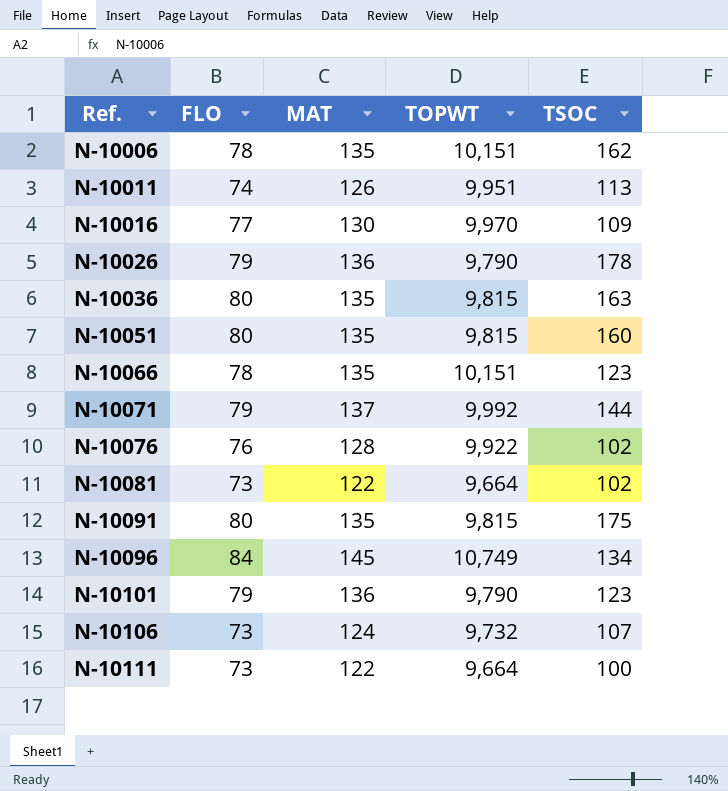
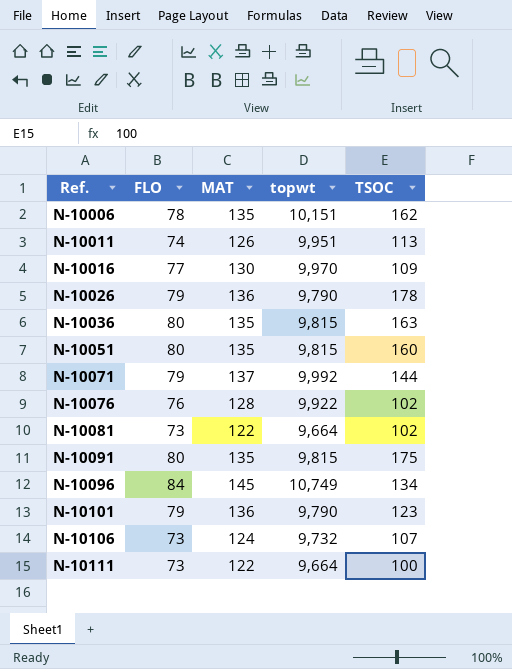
column name: TOPWT -> topwt
row N-10066: 78 | 135 | 10,151 | 123 -> none

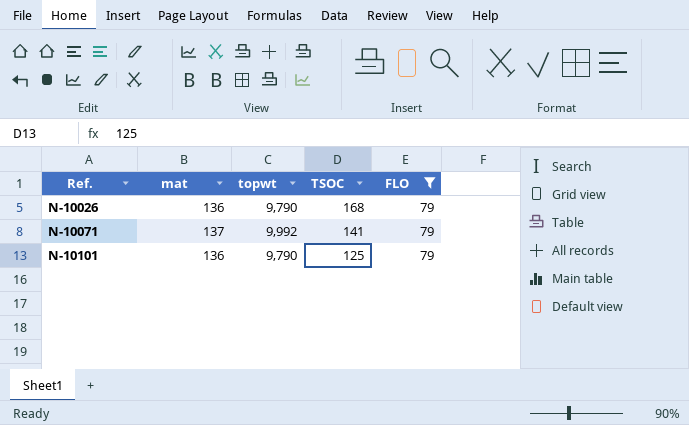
filter: none -> FLO = 79
column name: MAT -> mat
column FLO | position: 2 -> 5
N-10026 | TSOC: 178 -> 168
N-10071 | TSOC: 144 -> 141
N-10101 | TSOC: 123 -> 125

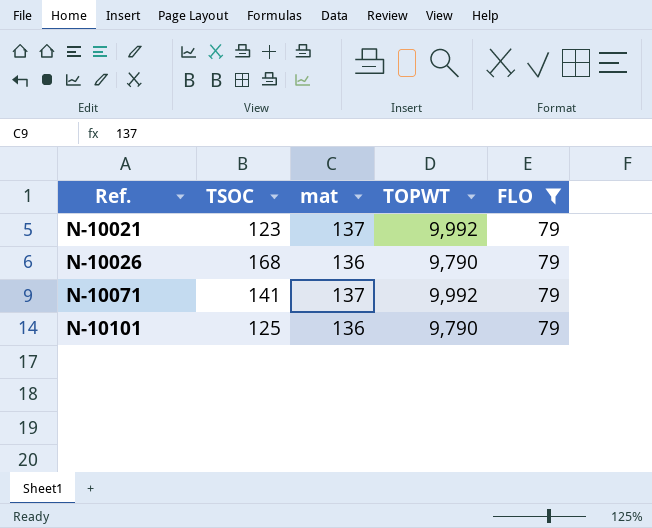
column TSOC | position: 4 -> 2
column name: topwt -> TOPWT
row N-10021: none -> 123 | 137 | 9,992 | 79

